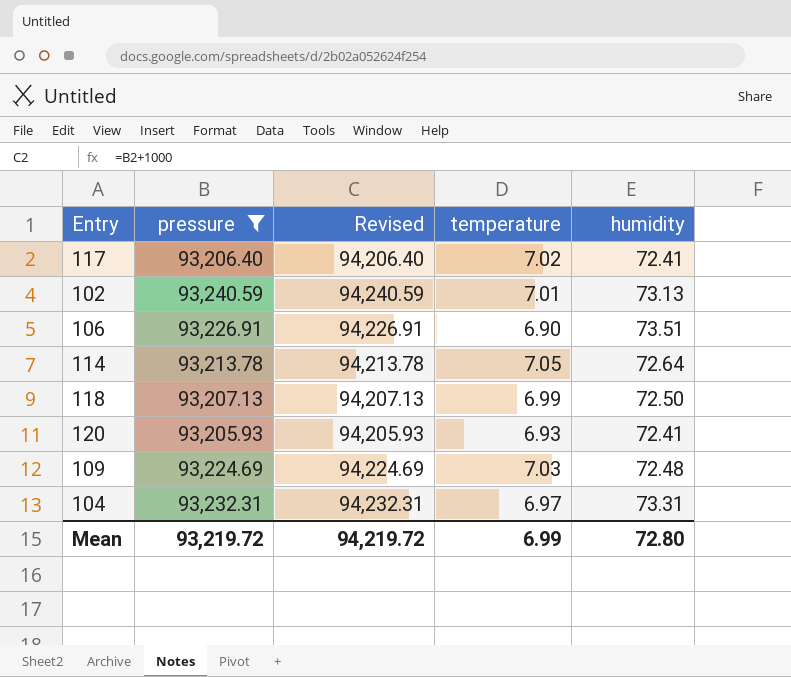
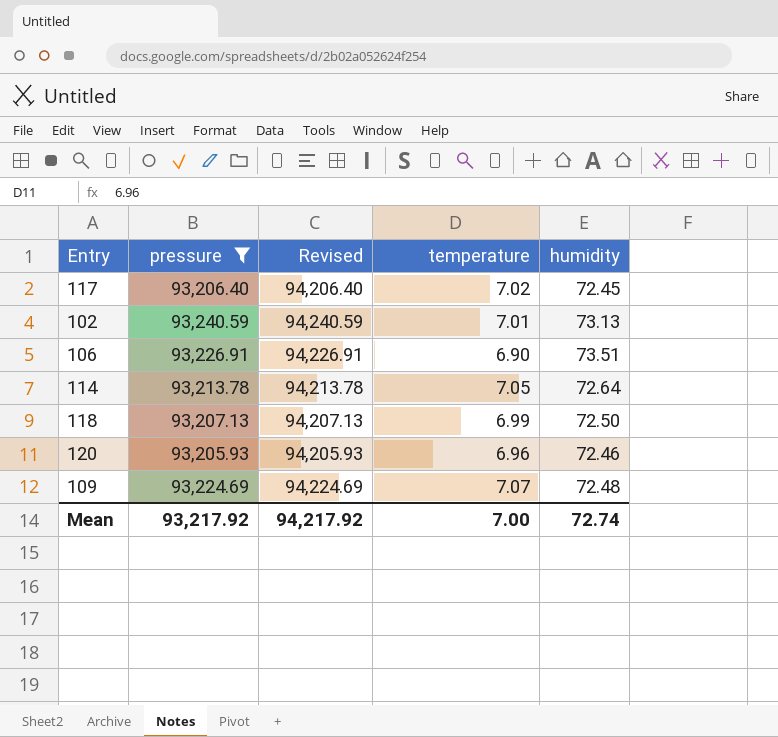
row 104: 93,232.31 | 94,232.31 | 6.97 | 73.31 -> none
117 | humidity: 72.41 -> 72.45
120 | temperature: 6.93 -> 6.96
120 | humidity: 72.41 -> 72.46
109 | temperature: 7.03 -> 7.07
Mean | pressure: 93,219.72 -> 93,217.92
Mean | Revised: 94,219.72 -> 94,217.92
Mean | temperature: 6.99 -> 7.00
Mean | humidity: 72.80 -> 72.74

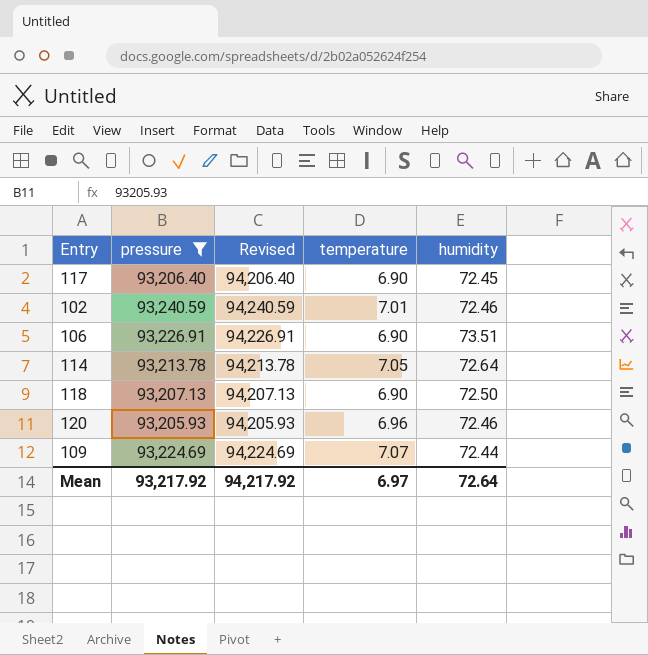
117 | temperature: 7.02 -> 6.90
102 | humidity: 73.13 -> 72.46
118 | temperature: 6.99 -> 6.90
109 | humidity: 72.48 -> 72.44
Mean | temperature: 7.00 -> 6.97
Mean | humidity: 72.74 -> 72.64

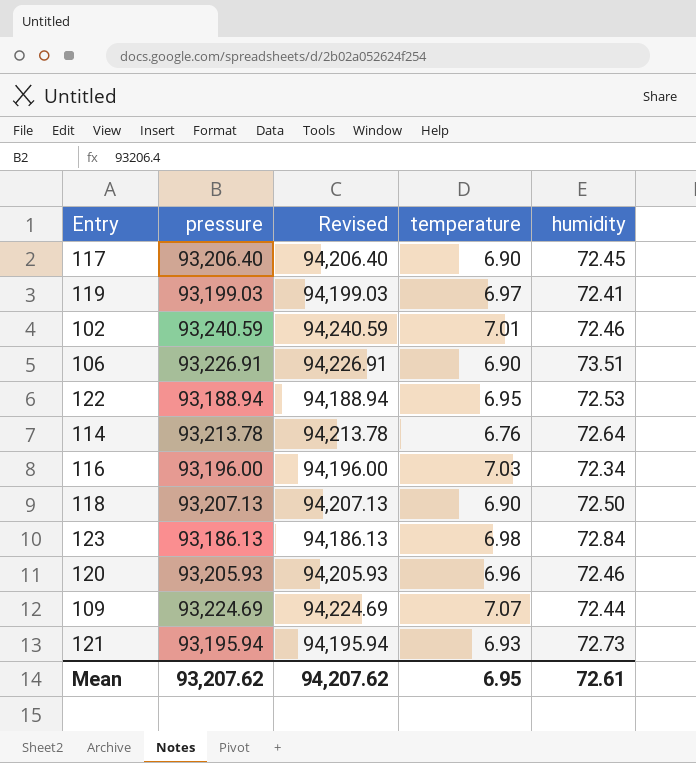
filter: pressure >= 93,205.93 -> none
114 | temperature: 7.05 -> 6.76
Mean | pressure: 93,217.92 -> 93,207.62
Mean | Revised: 94,217.92 -> 94,207.62
Mean | temperature: 6.97 -> 6.95
Mean | humidity: 72.64 -> 72.61

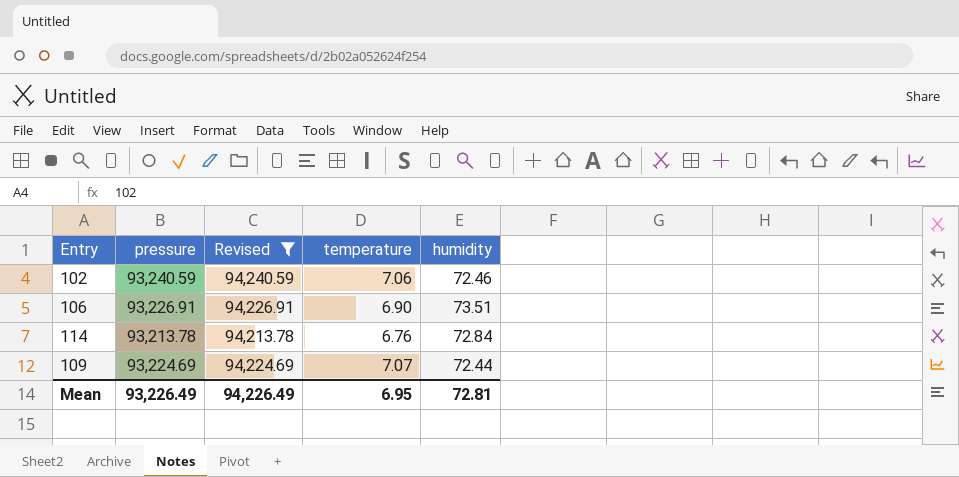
filter: none -> Revised >= 94,213.78
102 | temperature: 7.01 -> 7.06
114 | humidity: 72.64 -> 72.84
Mean | pressure: 93,207.62 -> 93,226.49
Mean | Revised: 94,207.62 -> 94,226.49
Mean | humidity: 72.61 -> 72.81

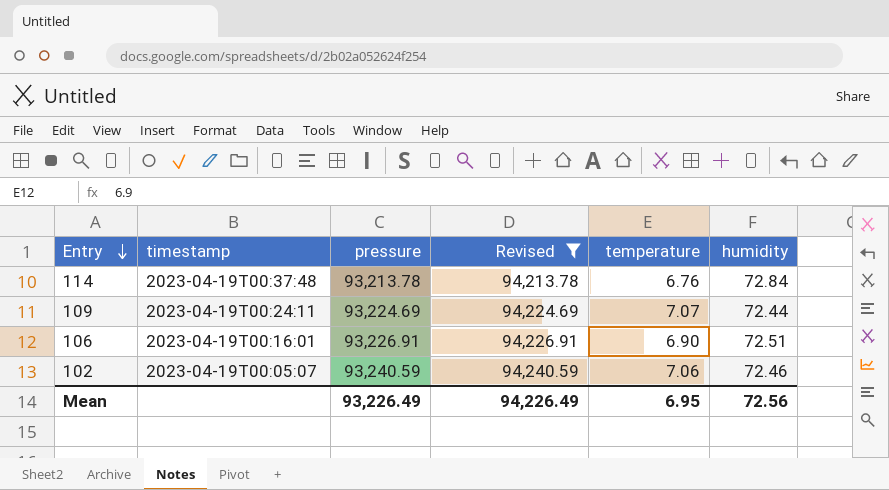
row order: none -> Entry descending
column timestamp | position: none -> 2
106 | humidity: 73.51 -> 72.51
Mean | humidity: 72.81 -> 72.56

